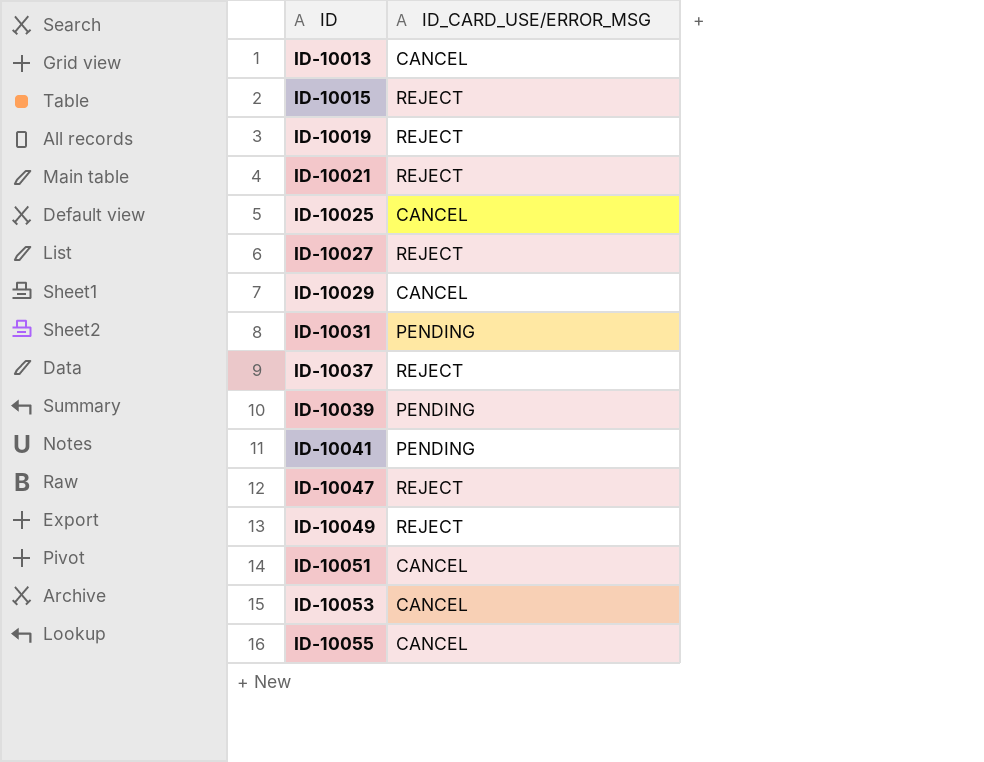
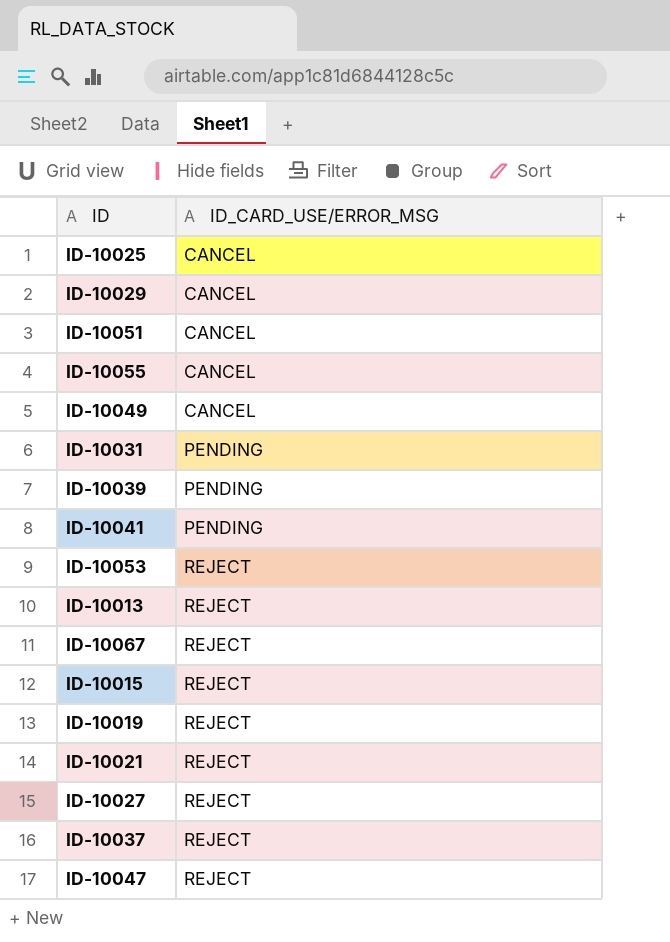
row order: ID ascending -> ID_CARD_USE/ERROR_MSG ascending
ID-10049 | ID_CARD_USE/ERROR_MSG: REJECT -> CANCEL
ID-10053 | ID_CARD_USE/ERROR_MSG: CANCEL -> REJECT
ID-10013 | ID_CARD_USE/ERROR_MSG: CANCEL -> REJECT
row ID-10067: none -> REJECT

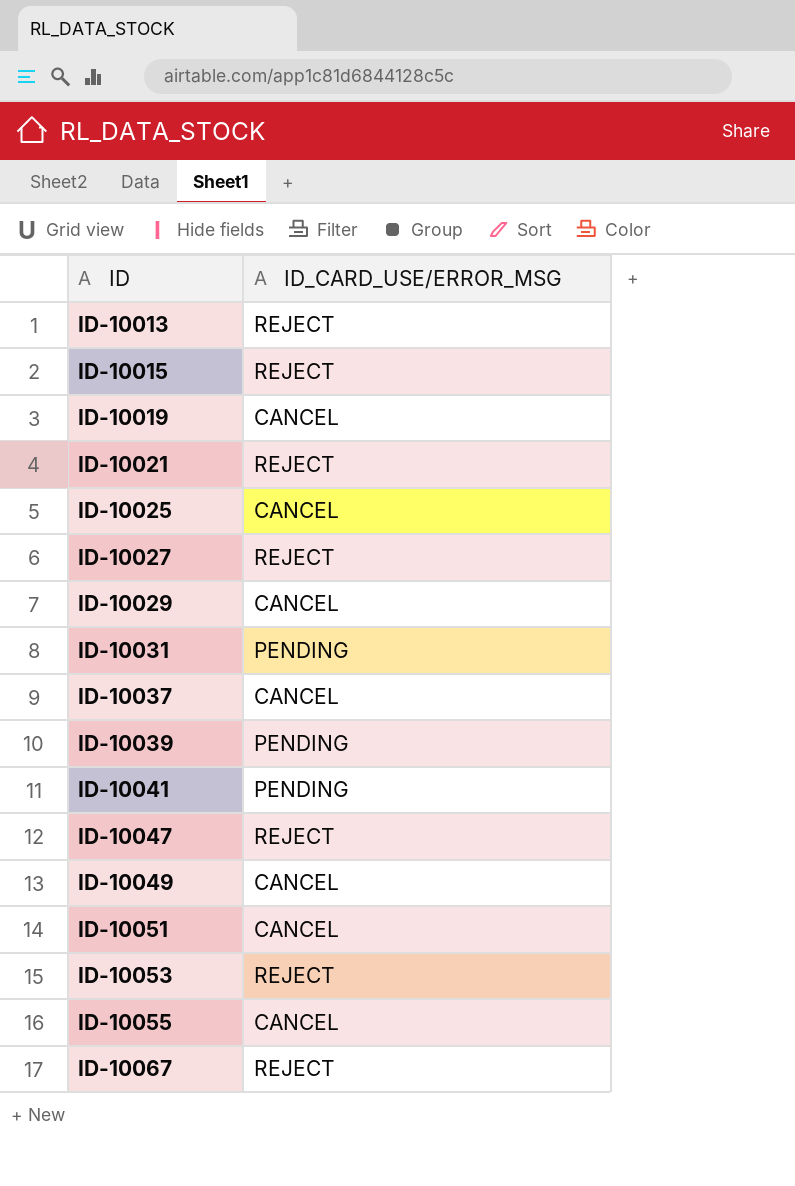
row order: ID_CARD_USE/ERROR_MSG ascending -> ID ascending
ID-10019 | ID_CARD_USE/ERROR_MSG: REJECT -> CANCEL
ID-10037 | ID_CARD_USE/ERROR_MSG: REJECT -> CANCEL

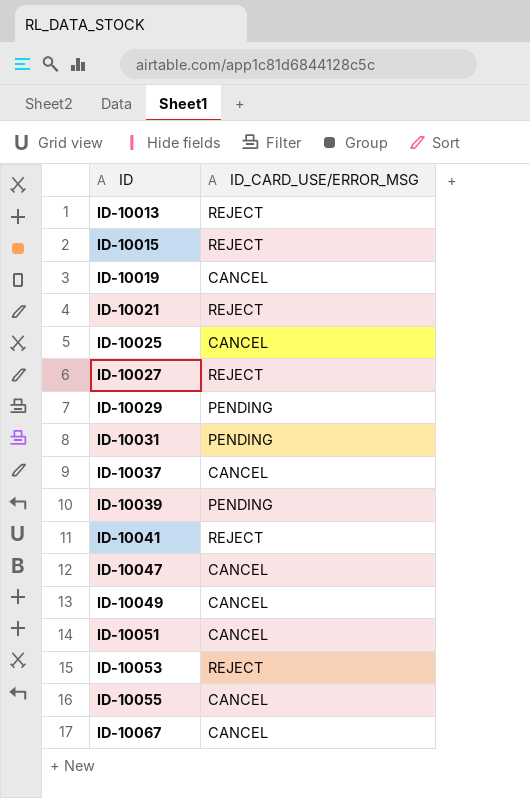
ID-10029 | ID_CARD_USE/ERROR_MSG: CANCEL -> PENDING
ID-10041 | ID_CARD_USE/ERROR_MSG: PENDING -> REJECT
ID-10047 | ID_CARD_USE/ERROR_MSG: REJECT -> CANCEL
ID-10067 | ID_CARD_USE/ERROR_MSG: REJECT -> CANCEL

